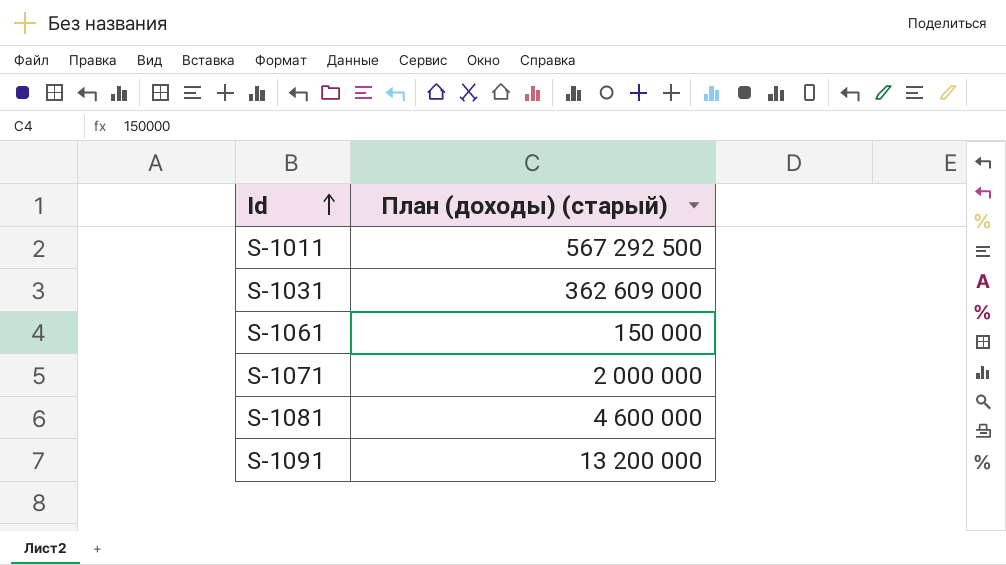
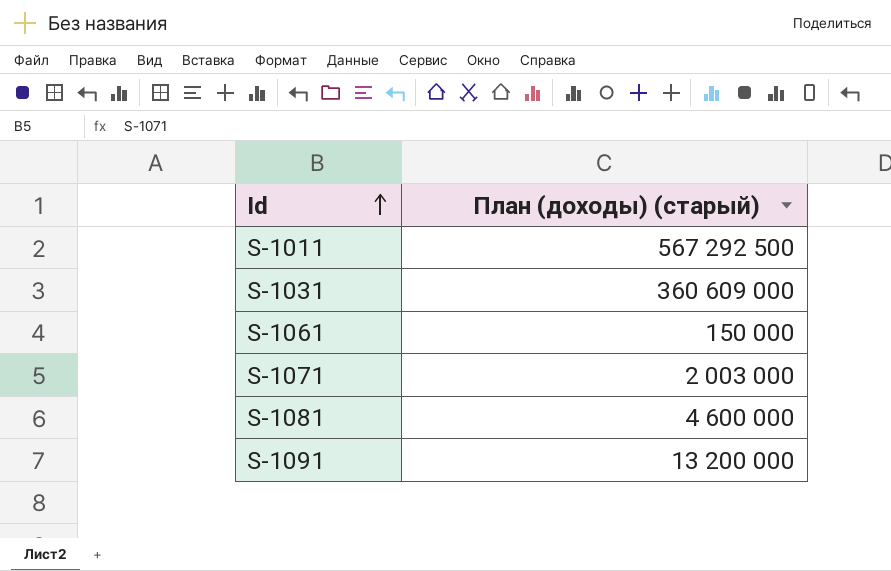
S-1031 | План (доходы) (старый): 362 609 000 -> 360 609 000
S-1071 | План (доходы) (старый): 2 000 000 -> 2 003 000

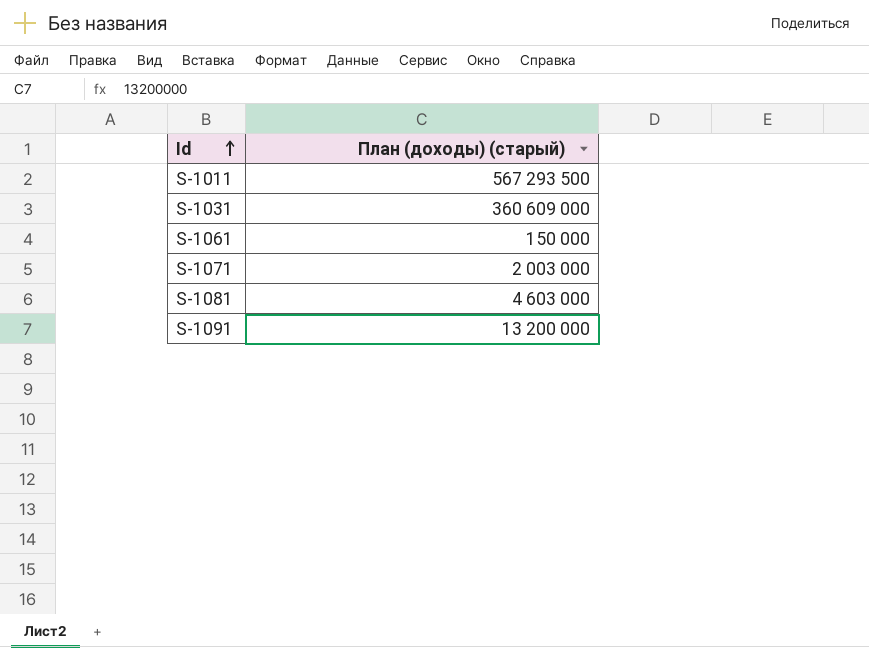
S-1011 | План (доходы) (старый): 567 292 500 -> 567 293 500
S-1081 | План (доходы) (старый): 4 600 000 -> 4 603 000

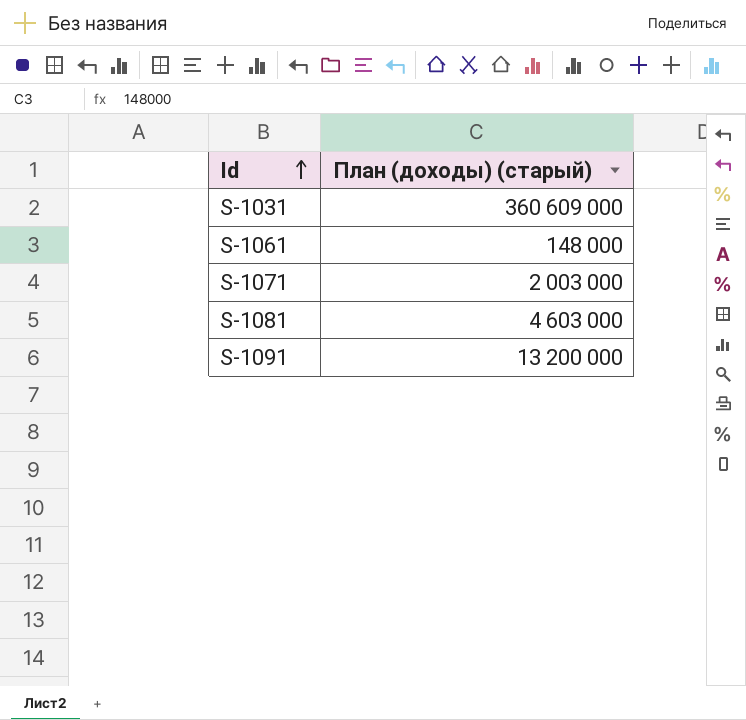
row S-1011: 567 293 500 -> none
S-1061 | План (доходы) (старый): 150 000 -> 148 000

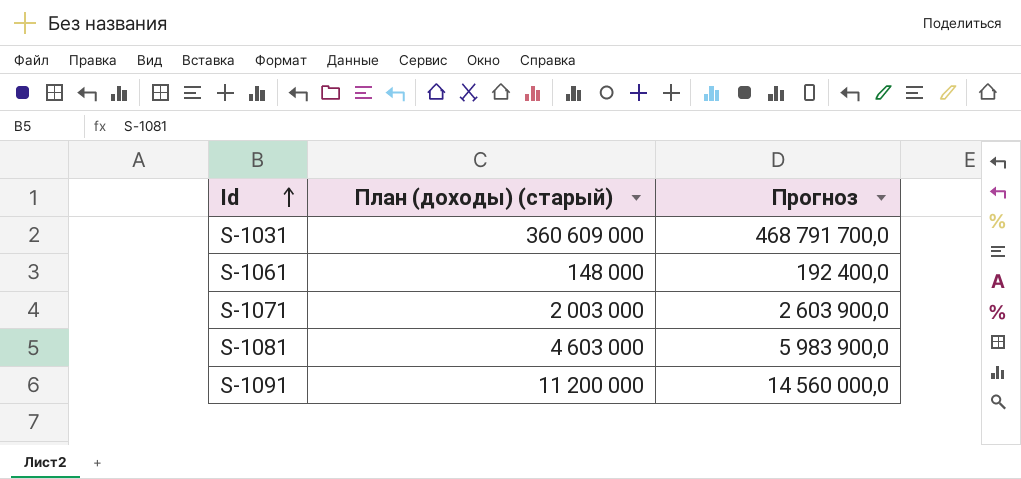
column Прогноз | formula: none -> [План (доходы) (старый)] * 1,3
S-1091 | План (доходы) (старый): 13 200 000 -> 11 200 000

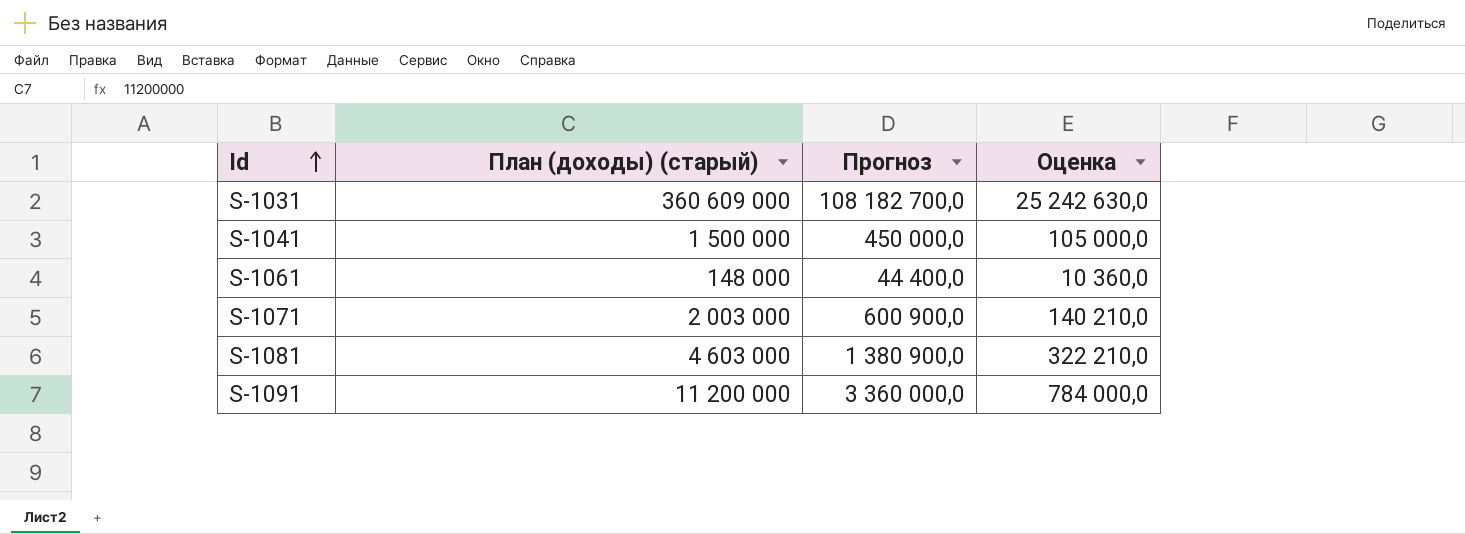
column Прогноз | formula: [План (доходы) (старый)] * 1,3 -> [План (доходы) (старый)] * 0,3
column Оценка | formula: none -> [План (доходы) (старый)] * 0,07
row S-1041: none -> 1 500 000 | 450 000,0 | 105 000,0

